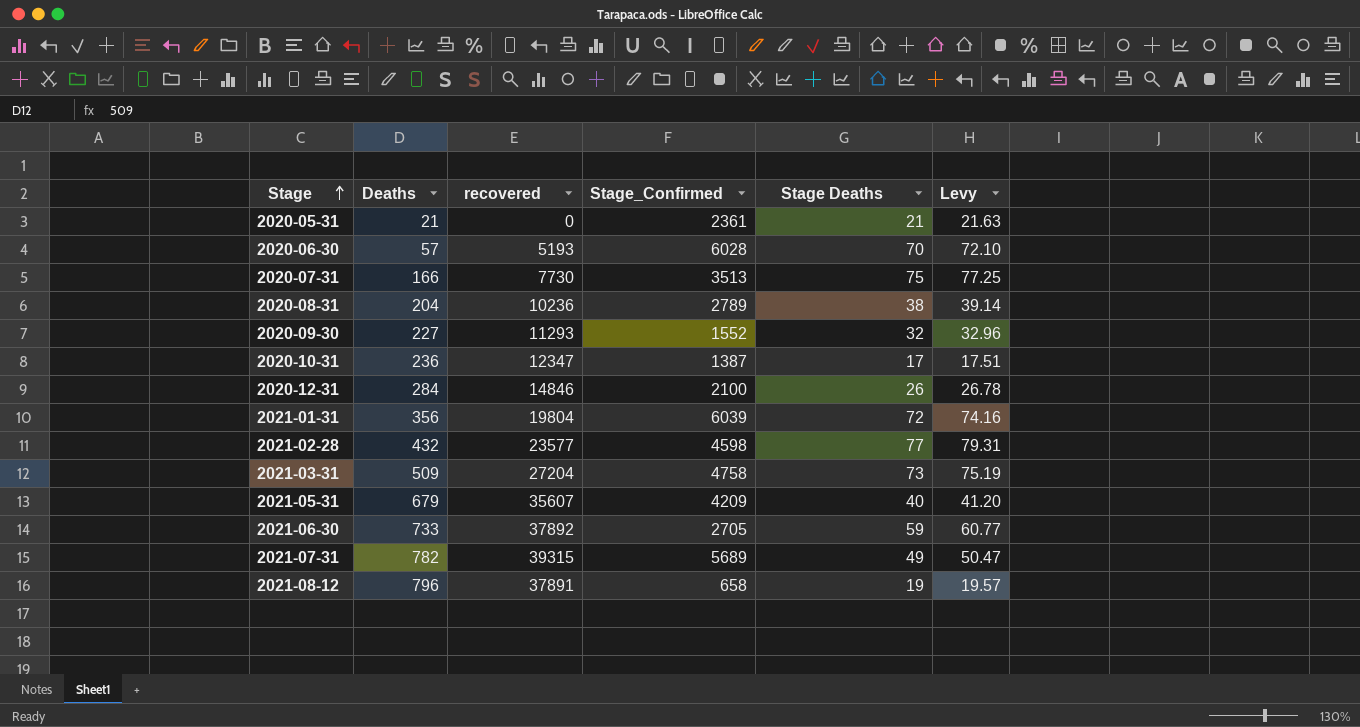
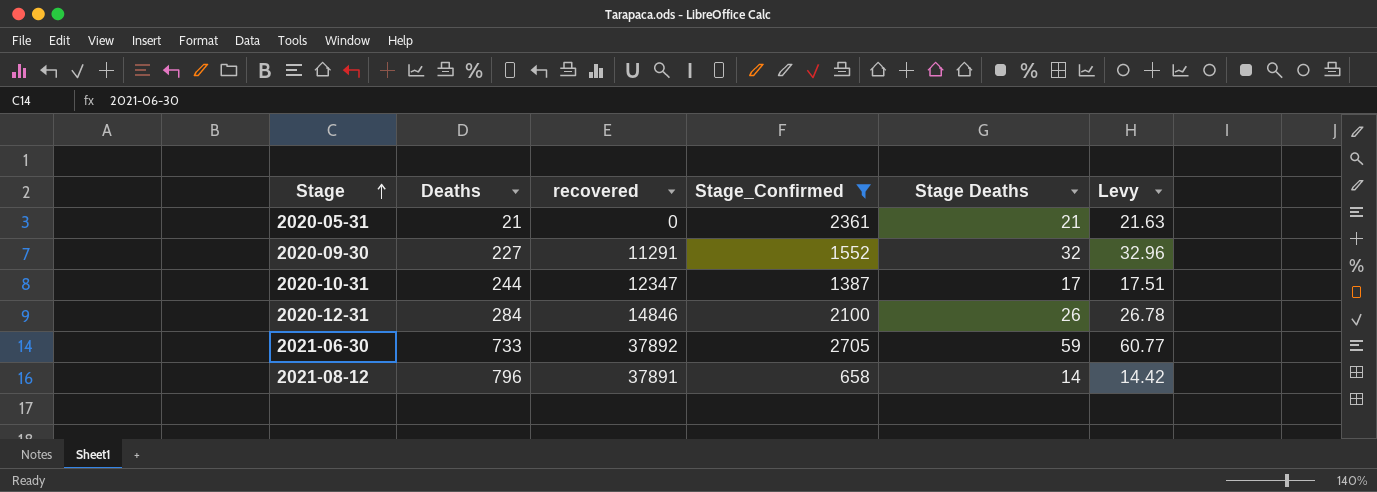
filter: none -> Stage_Confirmed <= 2705
2020-09-30 | recovered: 11293 -> 11291
2020-10-31 | Deaths: 236 -> 244
2021-08-12 | Stage Deaths: 19 -> 14
2021-08-12 | Levy: 19.57 -> 14.42

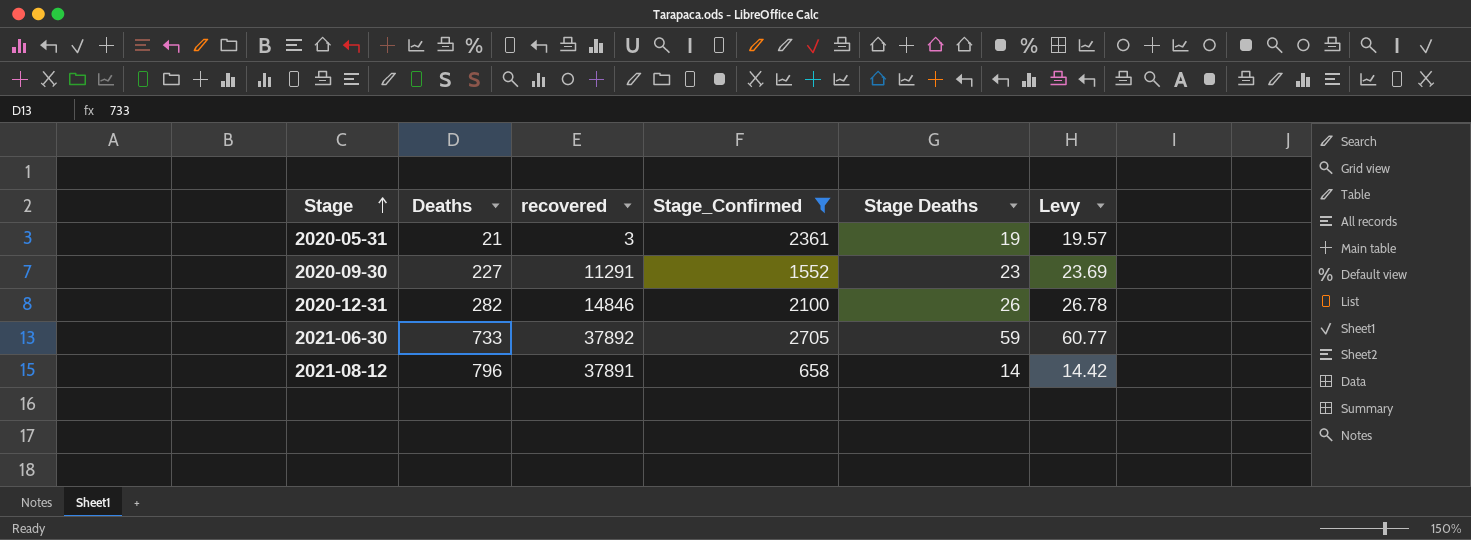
row 2020-10-31: 244 | 12347 | 1387 | 17 | 17.51 -> none
2020-05-31 | recovered: 0 -> 3
2020-05-31 | Stage Deaths: 21 -> 19
2020-05-31 | Levy: 21.63 -> 19.57
2020-09-30 | Stage Deaths: 32 -> 23
2020-09-30 | Levy: 32.96 -> 23.69
2020-12-31 | Deaths: 284 -> 282

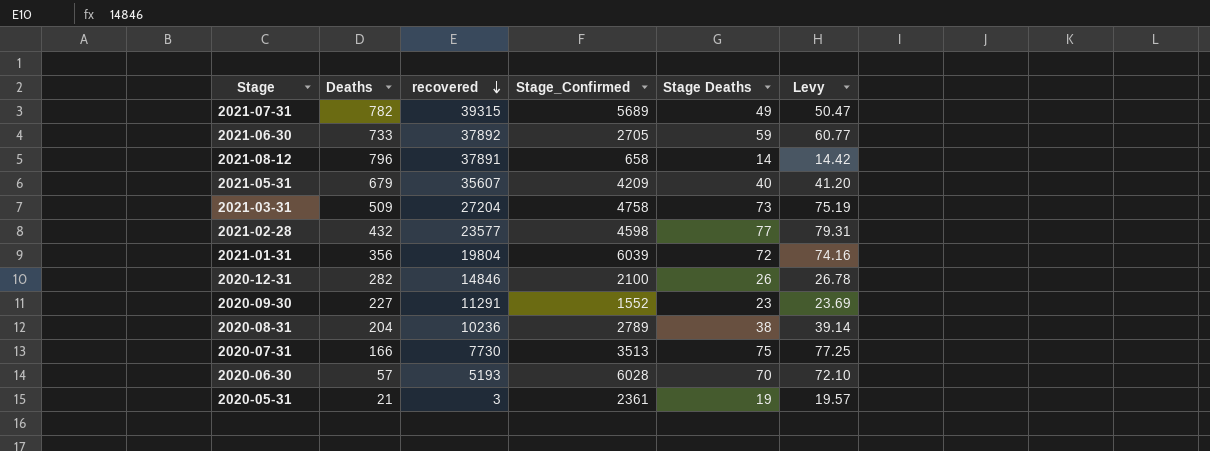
filter: Stage_Confirmed <= 2705 -> none
row order: Stage ascending -> recovered descending

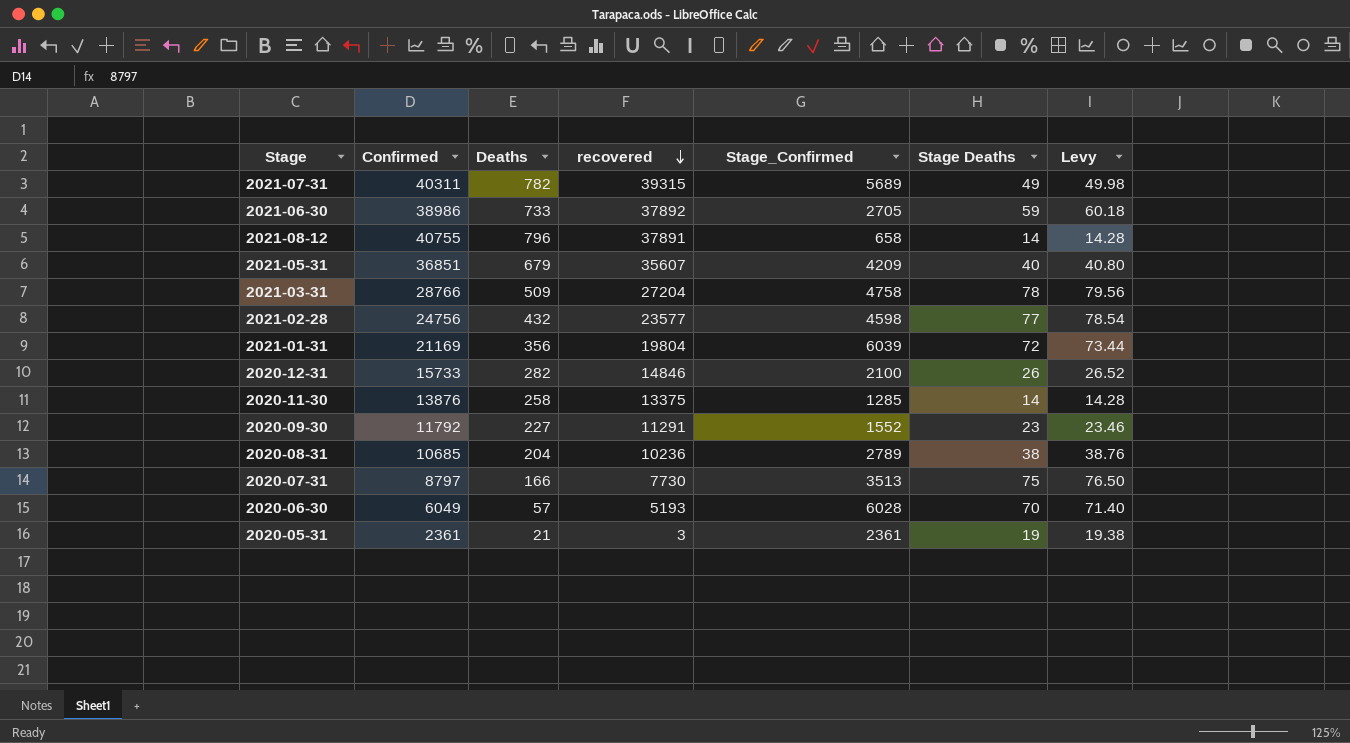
column Confirmed | position: none -> 2
column Levy | formula: [Stage Deaths] * 1.03 -> [Stage Deaths] * 1.02
2021-03-31 | Stage Deaths: 73 -> 78
row 2020-11-30: none -> 13876 | 258 | 13375 | 1285 | 14 | 14.28

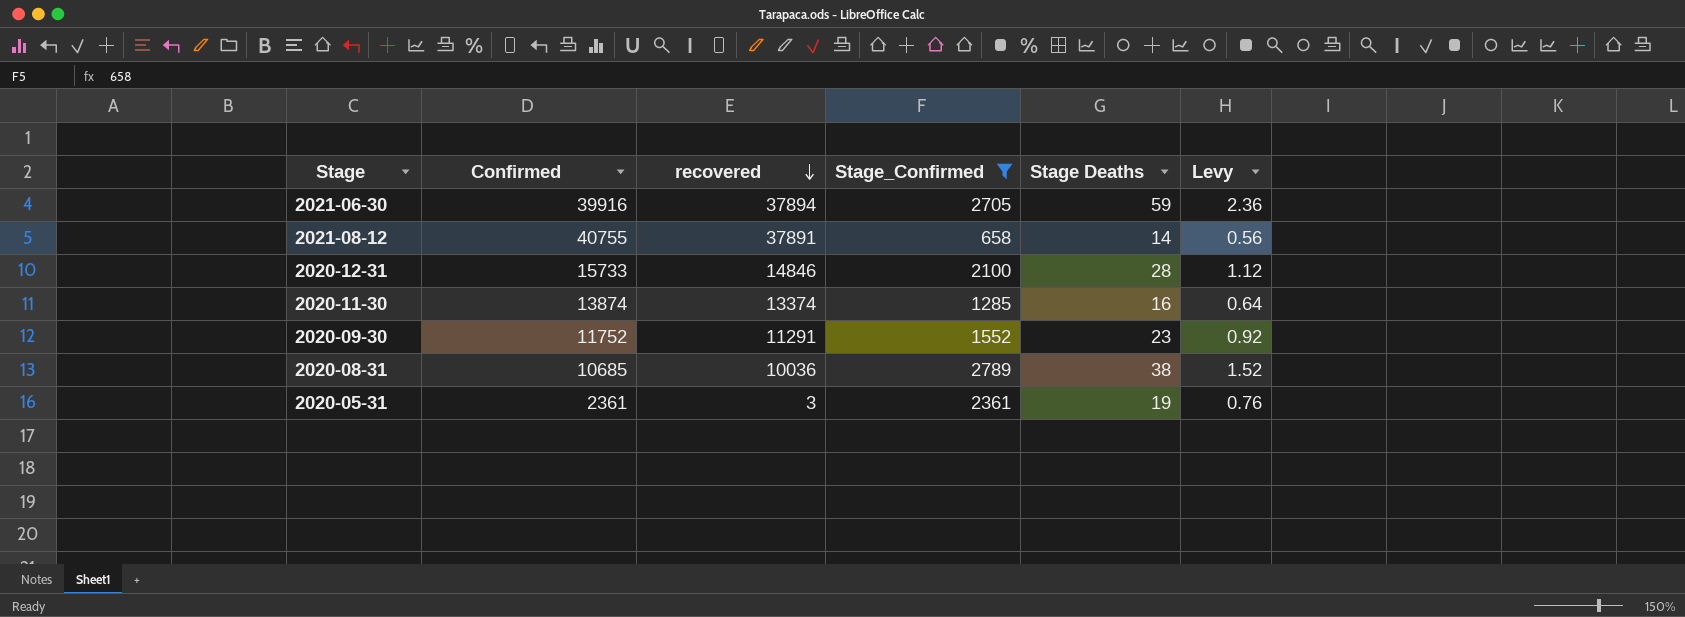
filter: none -> Stage_Confirmed <= 2789
column Deaths | position: 3 -> none
column Levy | formula: [Stage Deaths] * 1.02 -> [Stage Deaths] * 0.04
2021-06-30 | Confirmed: 38986 -> 39916
2021-06-30 | recovered: 37892 -> 37894
2020-12-31 | Stage Deaths: 26 -> 28
2020-11-30 | Confirmed: 13876 -> 13874
2020-11-30 | recovered: 13375 -> 13374
2020-11-30 | Stage Deaths: 14 -> 16
2020-09-30 | Confirmed: 11792 -> 11752
2020-08-31 | recovered: 10236 -> 10036

